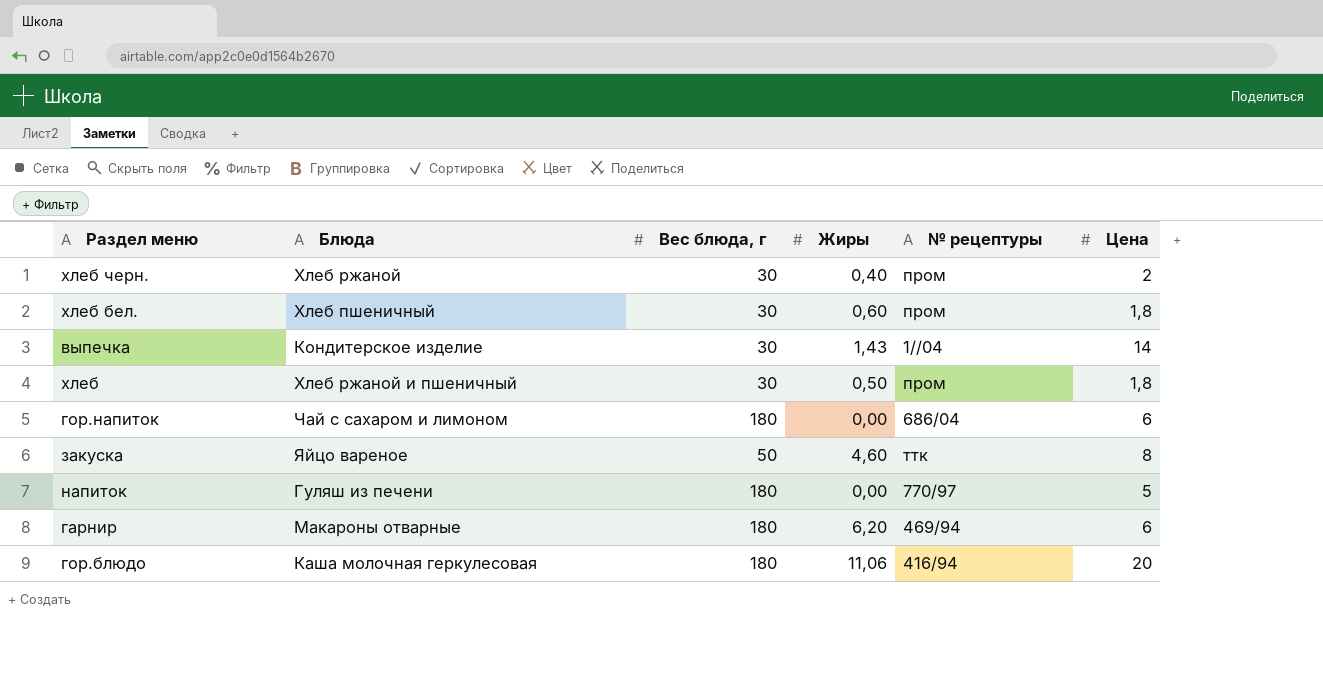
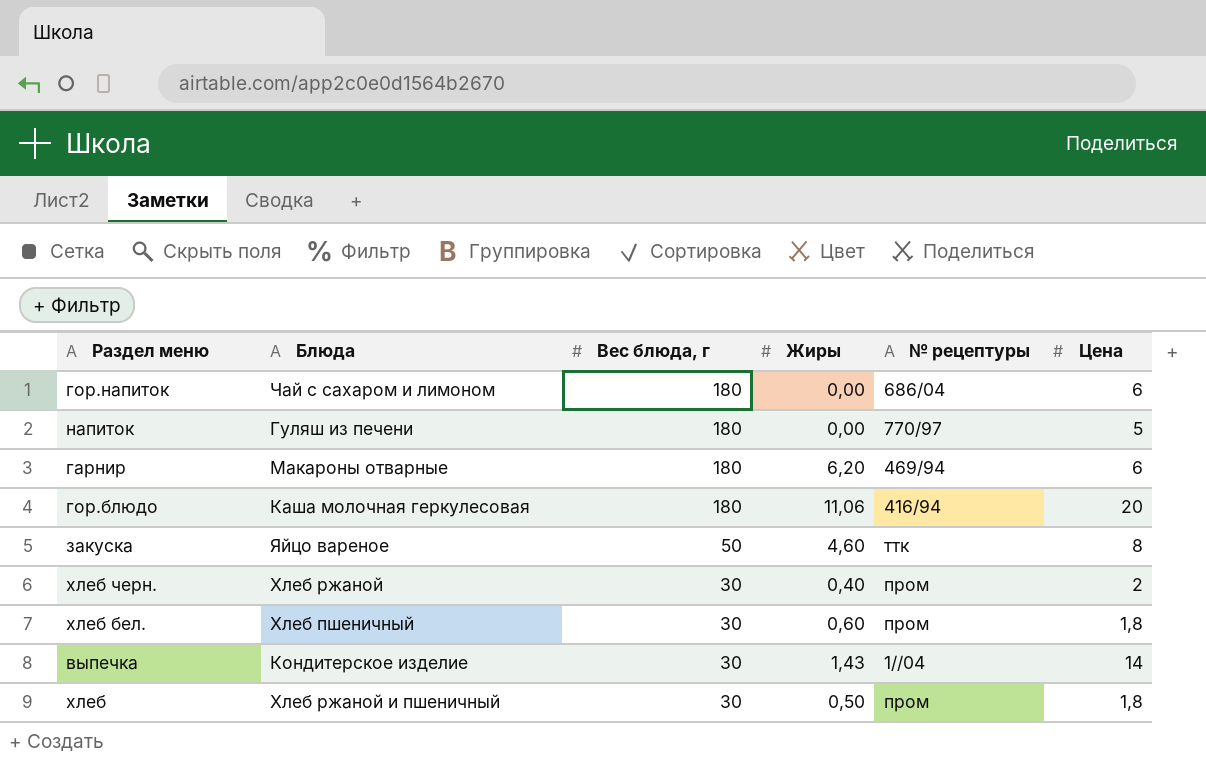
row order: none -> Вес блюда, г descending

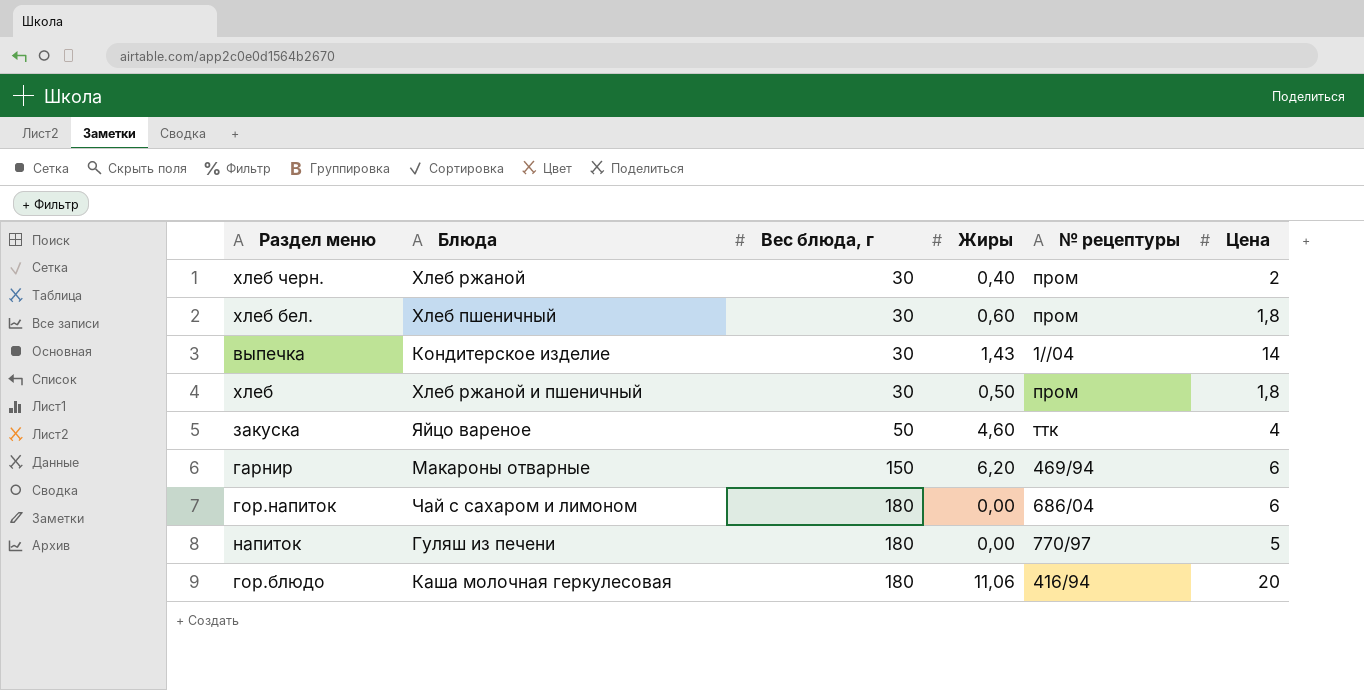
row order: Вес блюда, г descending -> Вес блюда, г ascending
закуска | Цена: 8 -> 4
гарнир | Вес блюда, г: 180 -> 150

